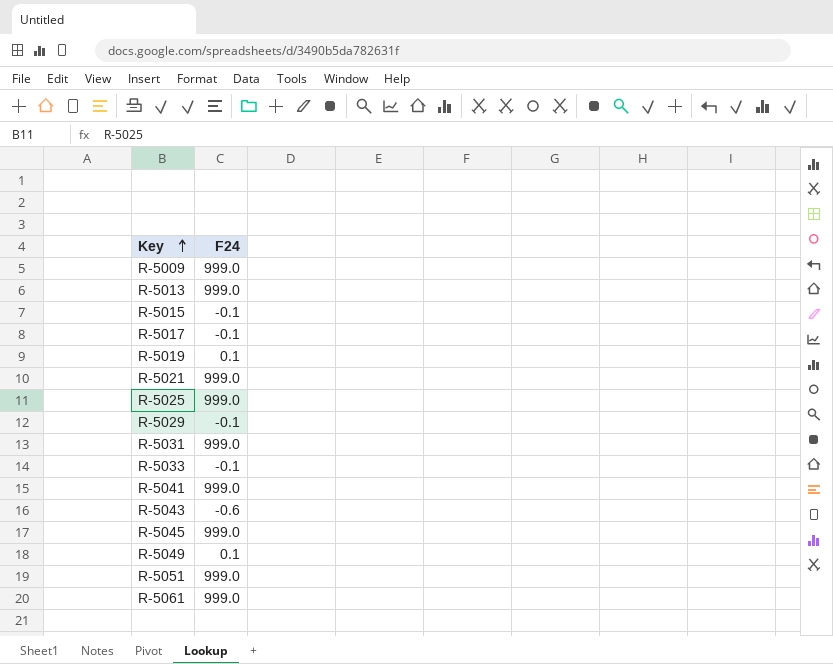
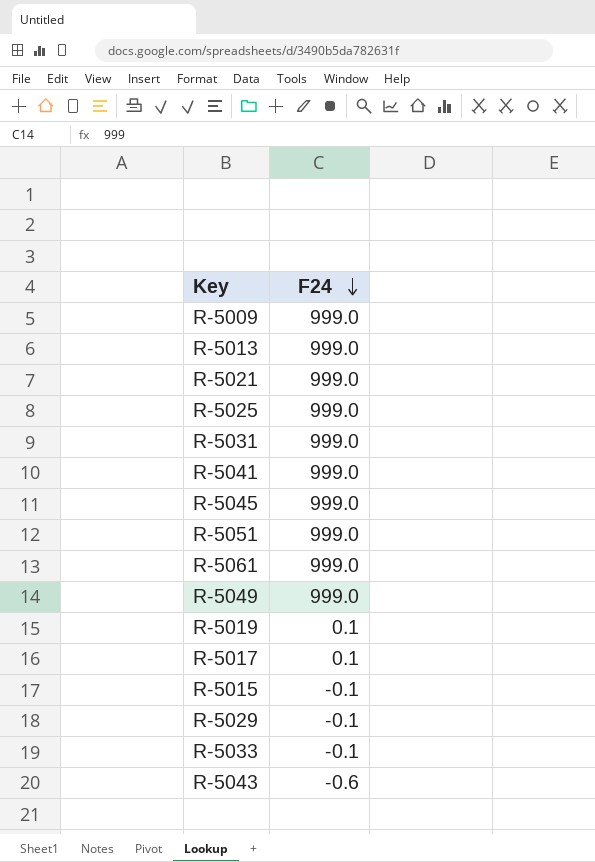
row order: Key ascending -> F24 descending
R-5049 | F24: 0.1 -> 999.0
R-5017 | F24: -0.1 -> 0.1

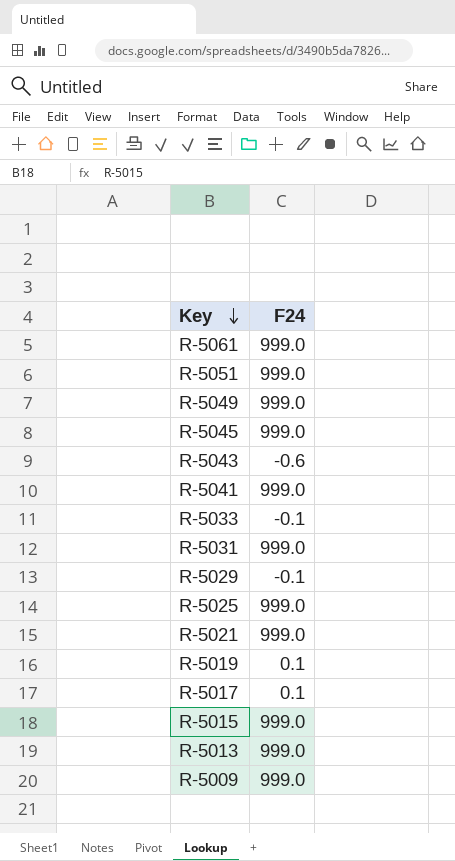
row order: F24 descending -> Key descending
R-5015 | F24: -0.1 -> 999.0

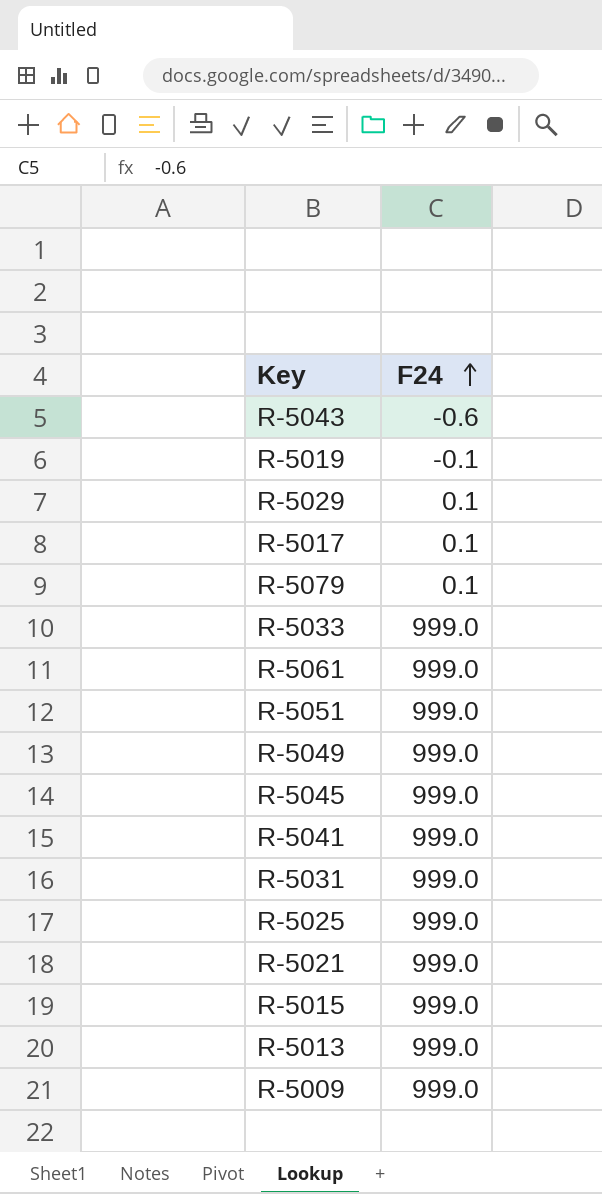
row order: Key descending -> F24 ascending
R-5019 | F24: 0.1 -> -0.1
R-5029 | F24: -0.1 -> 0.1
row R-5079: none -> 0.1
R-5033 | F24: -0.1 -> 999.0

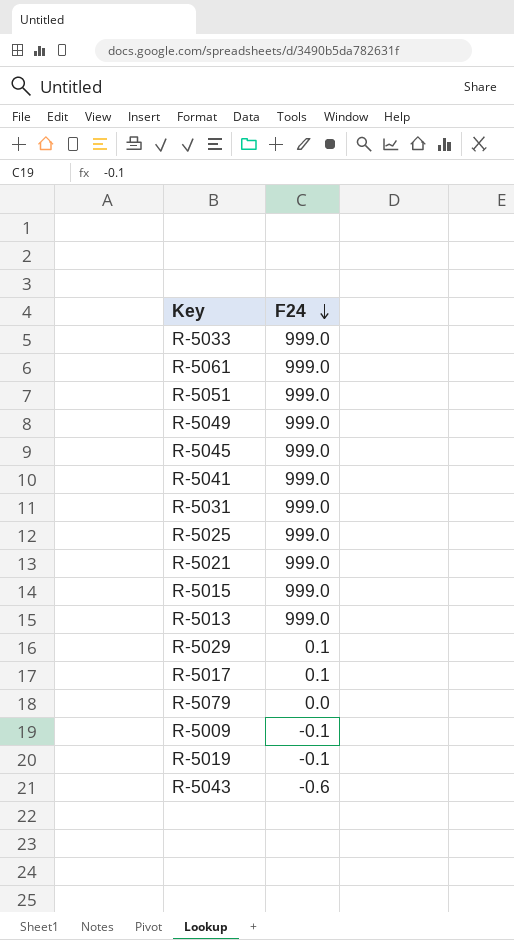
row order: F24 ascending -> F24 descending
R-5079 | F24: 0.1 -> 0.0
R-5009 | F24: 999.0 -> -0.1

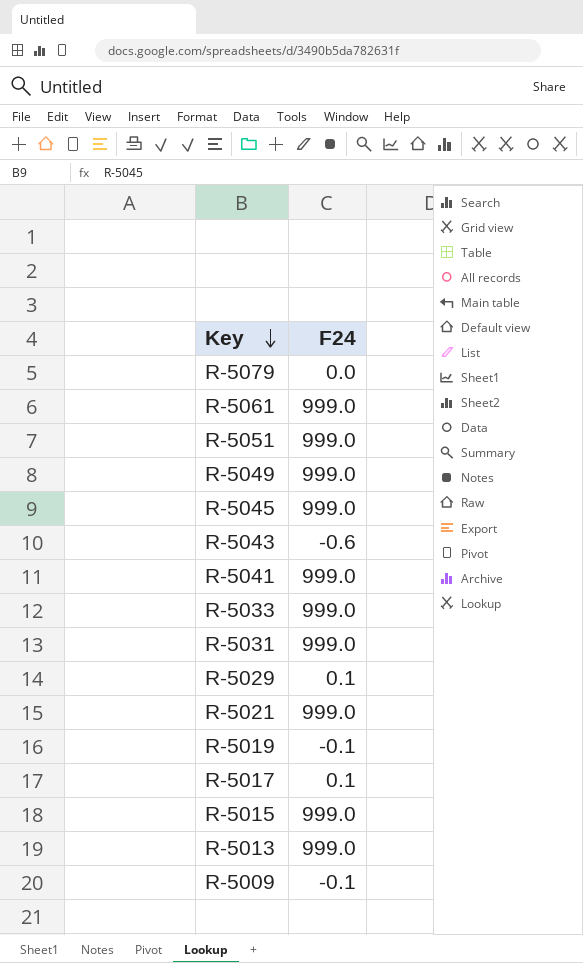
row order: F24 descending -> Key descending
row R-5025: 999.0 -> none

